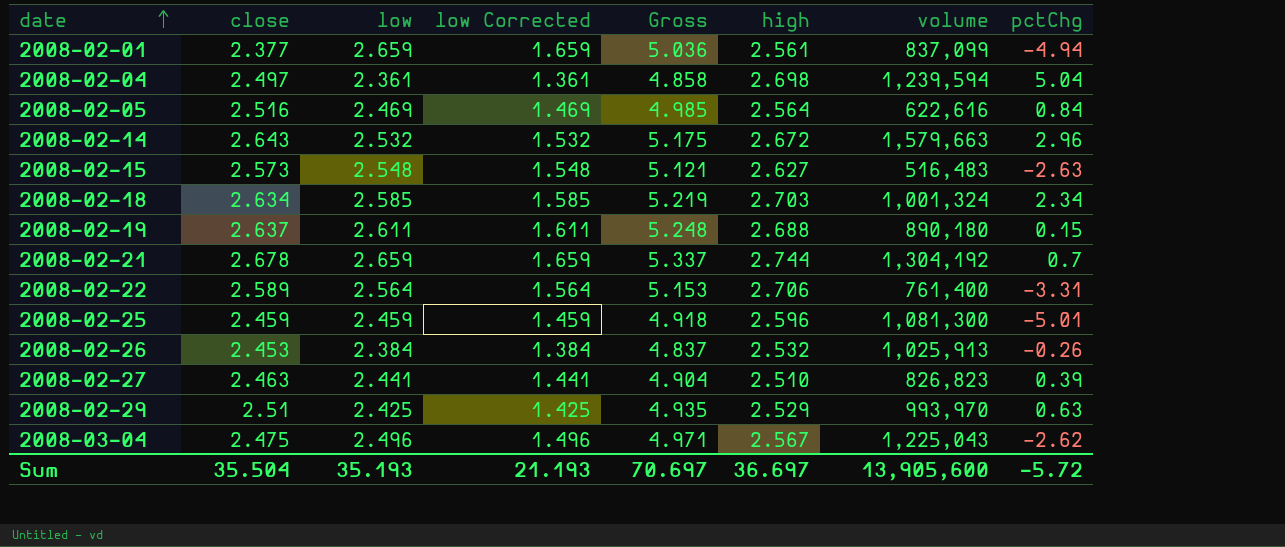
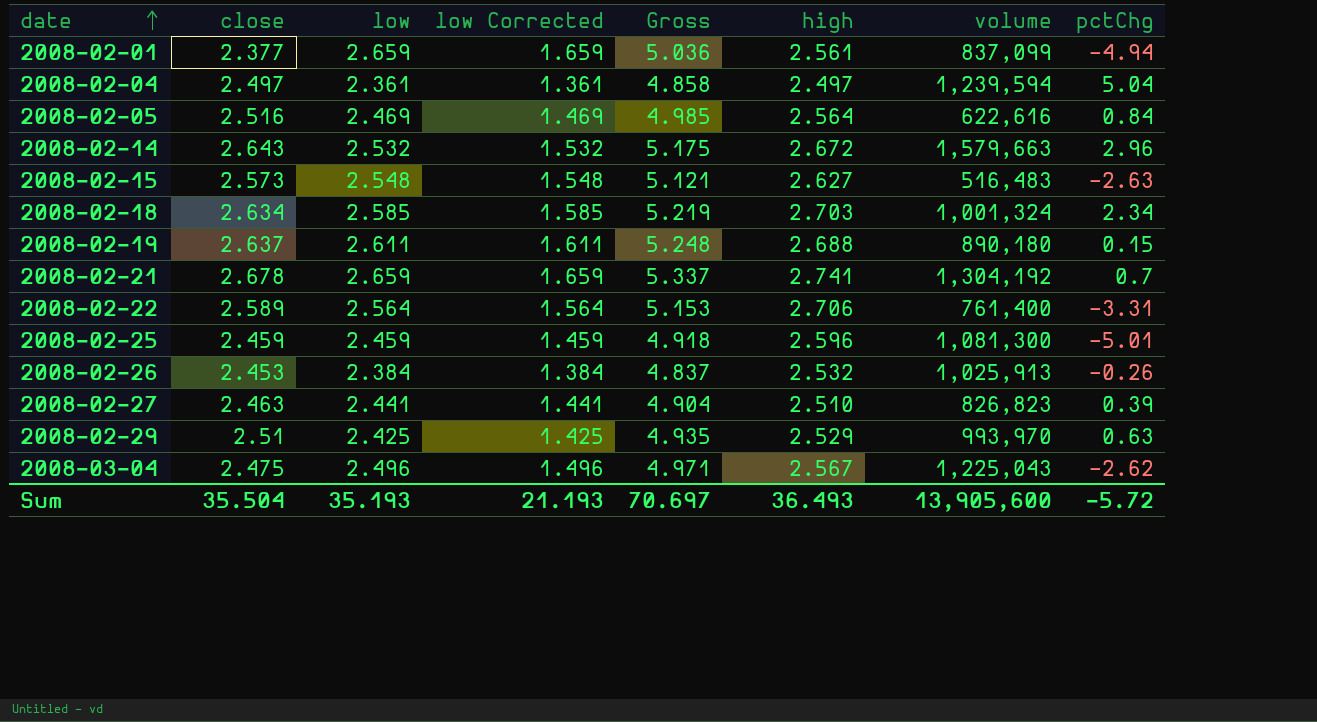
2008-02-04 | high: 2.698 -> 2.497
2008-02-21 | high: 2.744 -> 2.741
Sum | high: 36.697 -> 36.493

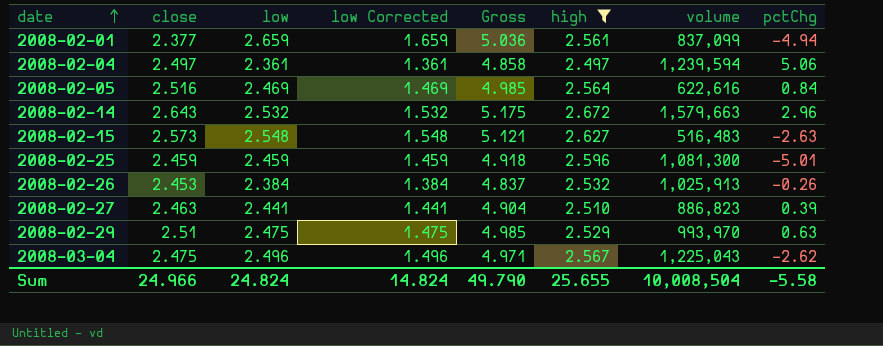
filter: none -> high <= 2.672
2008-02-04 | pctChg: 5.04 -> 5.06
2008-02-27 | volume: 826,823 -> 886,823
2008-02-29 | low: 2.425 -> 2.475
2008-02-29 | low Corrected: 1.425 -> 1.475
2008-02-29 | Gross: 4.935 -> 4.985
Sum | close: 35.504 -> 24.966
Sum | low: 35.193 -> 24.824
Sum | low Corrected: 21.193 -> 14.824
Sum | Gross: 70.697 -> 49.790
Sum | high: 36.493 -> 25.655
Sum | volume: 13,905,600 -> 10,008,504
Sum | pctChg: -5.72 -> -5.58

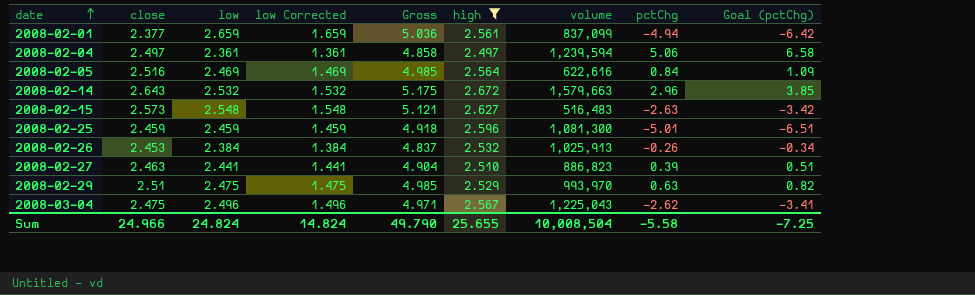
column Goal (pctChg) | formula: none -> [pctChg] * 1.3

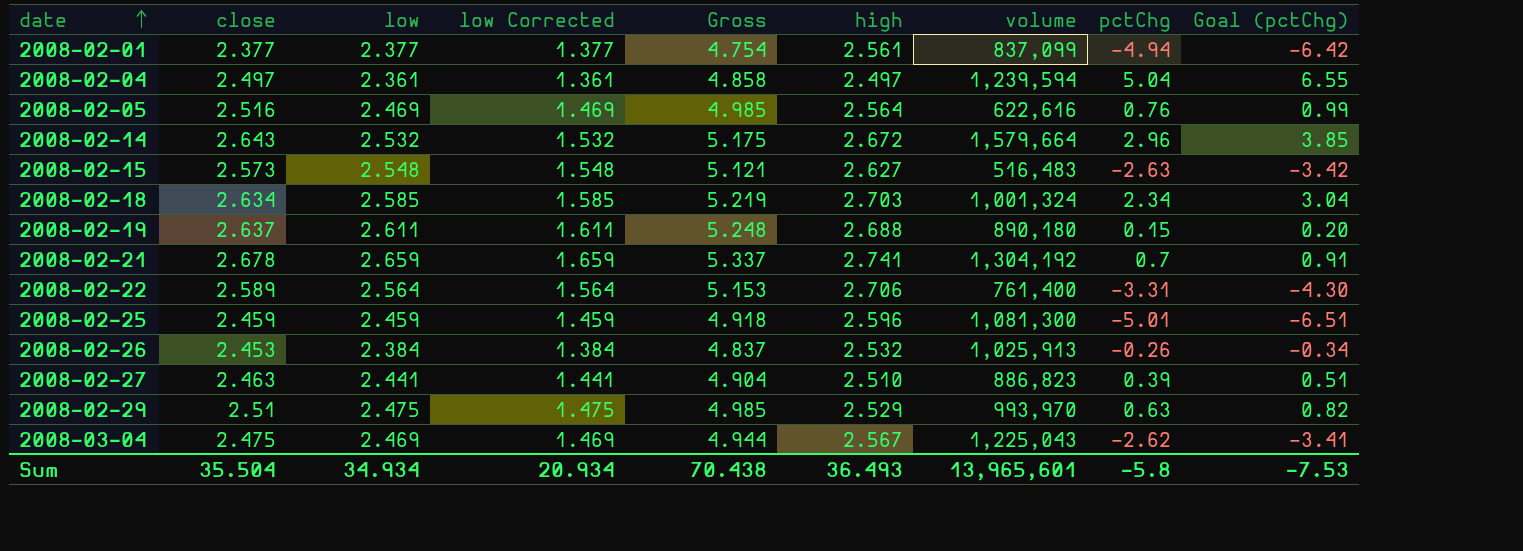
filter: high <= 2.672 -> none
2008-02-01 | low: 2.659 -> 2.377
2008-02-01 | low Corrected: 1.659 -> 1.377
2008-02-01 | Gross: 5.036 -> 4.754
2008-02-04 | pctChg: 5.06 -> 5.04
2008-02-04 | Goal (pctChg): 6.58 -> 6.55
2008-02-05 | pctChg: 0.84 -> 0.76
2008-02-05 | Goal (pctChg): 1.09 -> 0.99
2008-02-14 | volume: 1,579,663 -> 1,579,664
2008-03-04 | low: 2.496 -> 2.469
2008-03-04 | low Corrected: 1.496 -> 1.469
2008-03-04 | Gross: 4.971 -> 4.944
Sum | close: 24.966 -> 35.504
Sum | low: 24.824 -> 34.934
Sum | low Corrected: 14.824 -> 20.934
Sum | Gross: 49.790 -> 70.438
Sum | high: 25.655 -> 36.493
Sum | volume: 10,008,504 -> 13,965,601
Sum | pctChg: -5.58 -> -5.8
Sum | Goal (pctChg): -7.25 -> -7.53

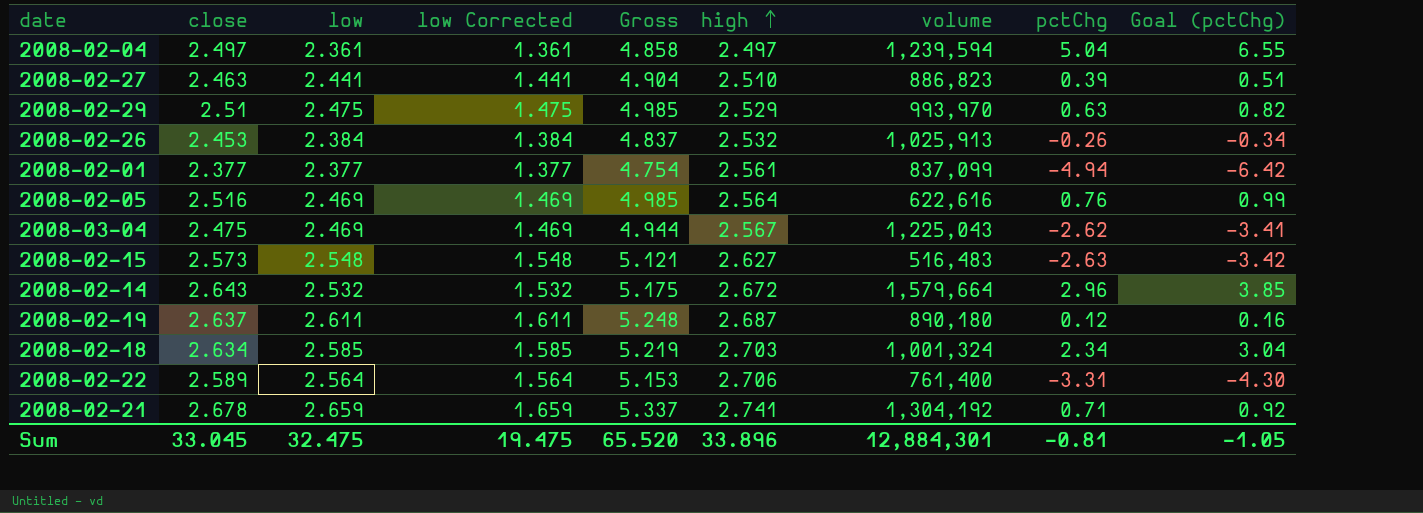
row order: date ascending -> high ascending
row 2008-02-25: 2.459 | 2.459 | 1.459 | 4.918 | 2.596 | 1,081,300 | -5.01 | -6.51 -> none
2008-02-19 | high: 2.688 -> 2.687
2008-02-19 | pctChg: 0.15 -> 0.12
2008-02-19 | Goal (pctChg): 0.20 -> 0.16
2008-02-21 | pctChg: 0.7 -> 0.71
2008-02-21 | Goal (pctChg): 0.91 -> 0.92
Sum | close: 35.504 -> 33.045
Sum | low: 34.934 -> 32.475
Sum | low Corrected: 20.934 -> 19.475
Sum | Gross: 70.438 -> 65.520
Sum | high: 36.493 -> 33.896
Sum | volume: 13,965,601 -> 12,884,301
Sum | pctChg: -5.8 -> -0.81
Sum | Goal (pctChg): -7.53 -> -1.05

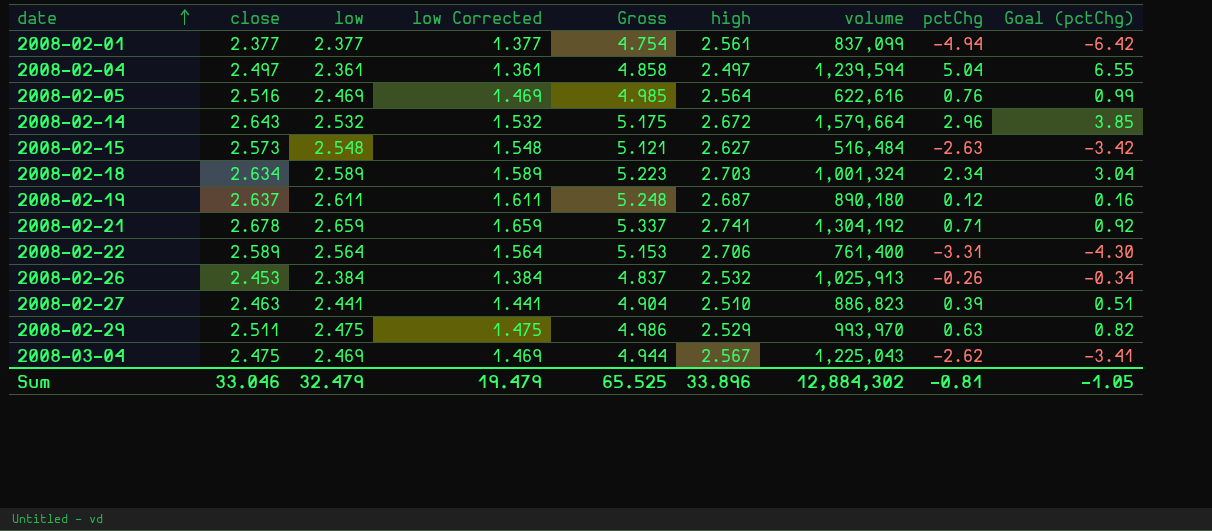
row order: high ascending -> date ascending
2008-02-15 | volume: 516,483 -> 516,484
2008-02-18 | low: 2.585 -> 2.589
2008-02-18 | low Corrected: 1.585 -> 1.589
2008-02-18 | Gross: 5.219 -> 5.223
2008-02-29 | close: 2.51 -> 2.511
2008-02-29 | Gross: 4.985 -> 4.986
Sum | close: 33.045 -> 33.046
Sum | low: 32.475 -> 32.479
Sum | low Corrected: 19.475 -> 19.479
Sum | Gross: 65.520 -> 65.525
Sum | volume: 12,884,301 -> 12,884,302

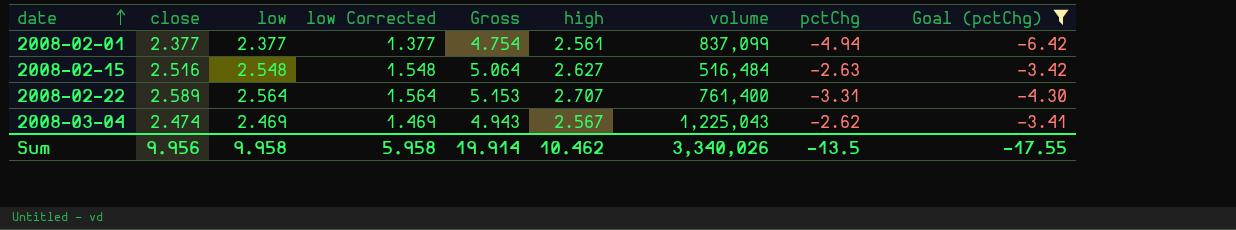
filter: none -> Goal (pctChg) <= -3.41
2008-02-15 | close: 2.573 -> 2.516
2008-02-15 | Gross: 5.121 -> 5.064
2008-02-22 | high: 2.706 -> 2.707
2008-03-04 | close: 2.475 -> 2.474
2008-03-04 | Gross: 4.944 -> 4.943
Sum | close: 33.046 -> 9.956
Sum | low: 32.479 -> 9.958
Sum | low Corrected: 19.479 -> 5.958
Sum | Gross: 65.525 -> 19.914
Sum | high: 33.896 -> 10.462
Sum | volume: 12,884,302 -> 3,340,026
Sum | pctChg: -0.81 -> -13.5
Sum | Goal (pctChg): -1.05 -> -17.55

